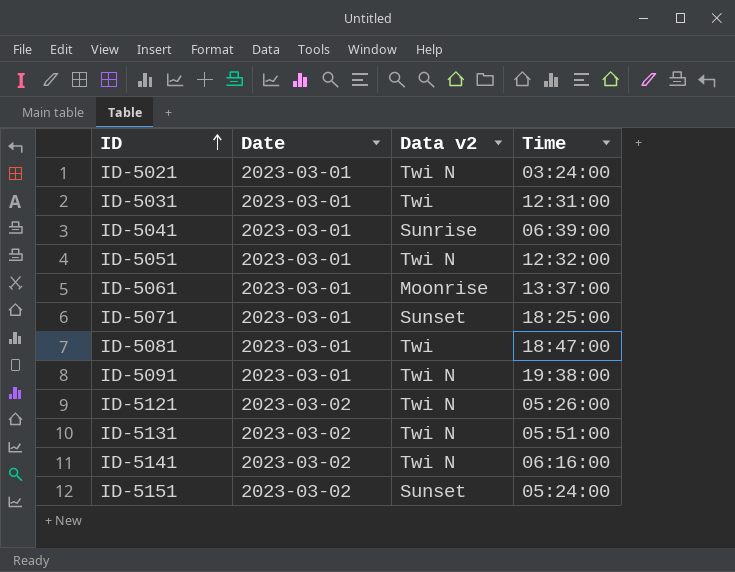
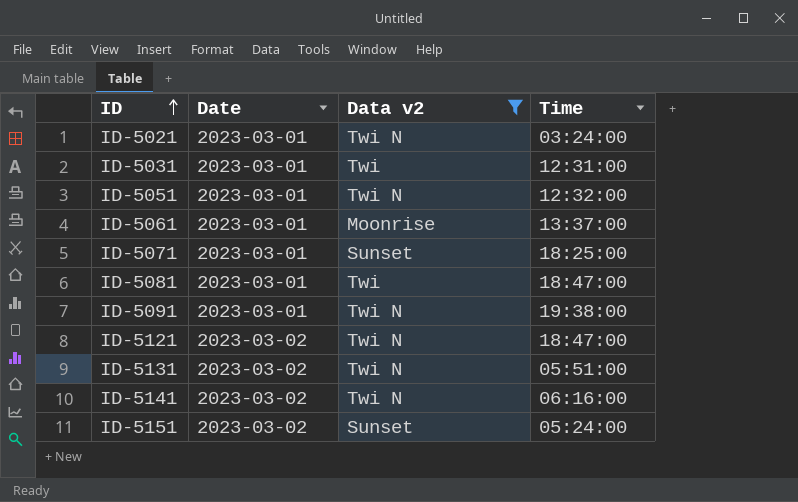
filter: none -> Data v2 != Sunrise
ID-5121 | Time: 05:26:00 -> 18:47:00

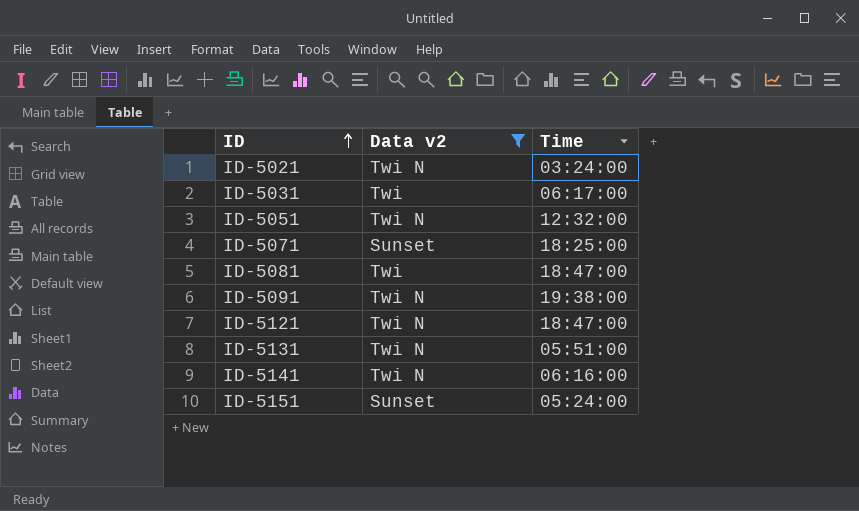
column Date | position: 2 -> none
row ID-5061: 2023-03-01 | Moonrise | 13:37:00 -> none
ID-5031 | Time: 12:31:00 -> 06:17:00

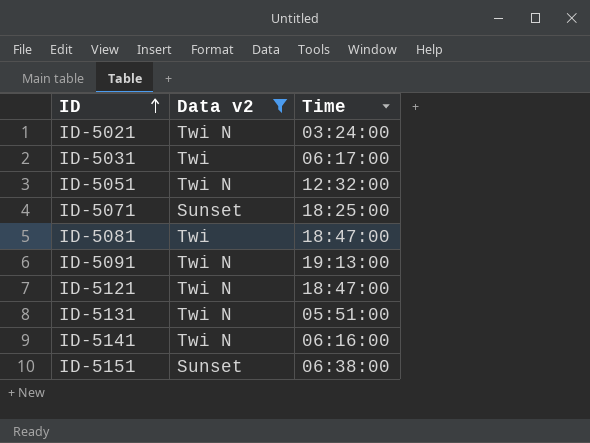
ID-5091 | Time: 19:38:00 -> 19:13:00
ID-5151 | Time: 05:24:00 -> 06:38:00

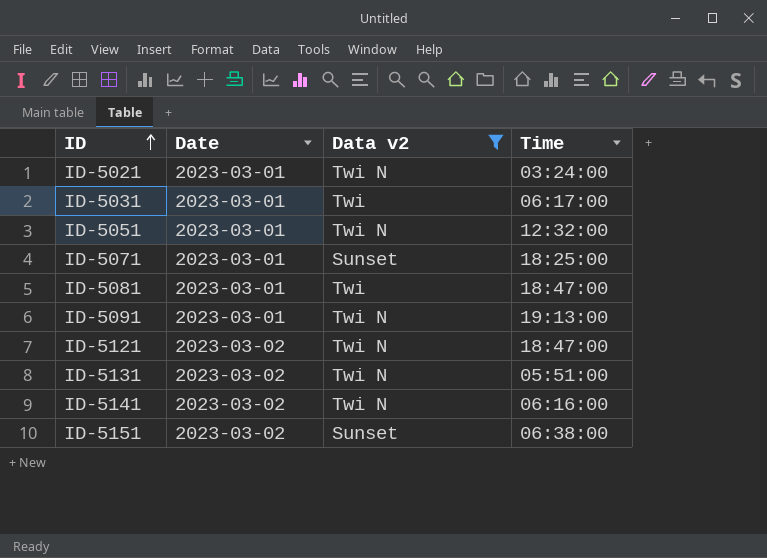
column Date | position: none -> 2

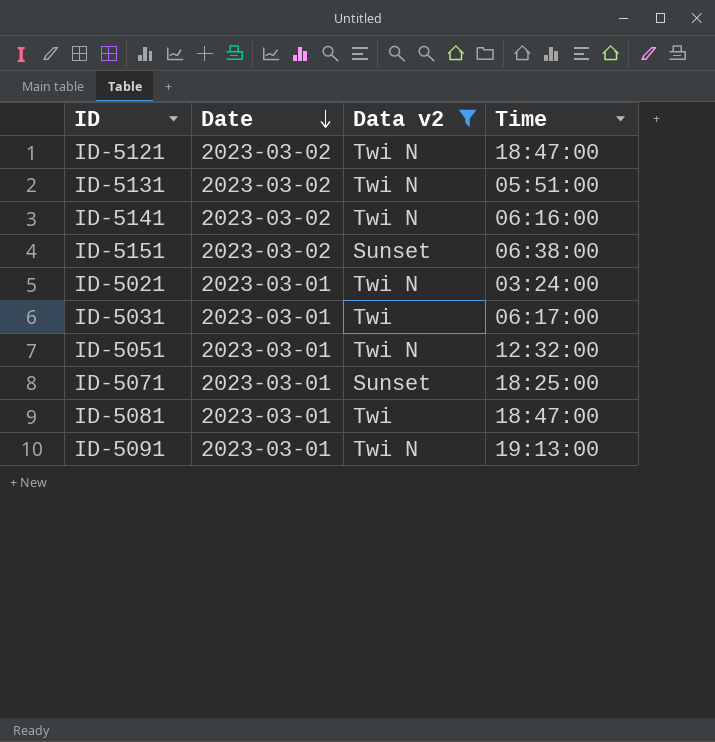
row order: ID ascending -> Date descending

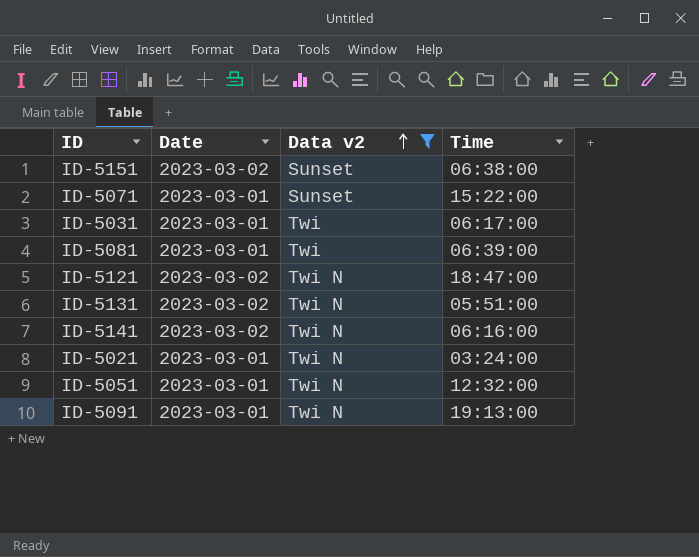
row order: Date descending -> Data v2 ascending
ID-5071 | Time: 18:25:00 -> 15:22:00
ID-5081 | Time: 18:47:00 -> 06:39:00

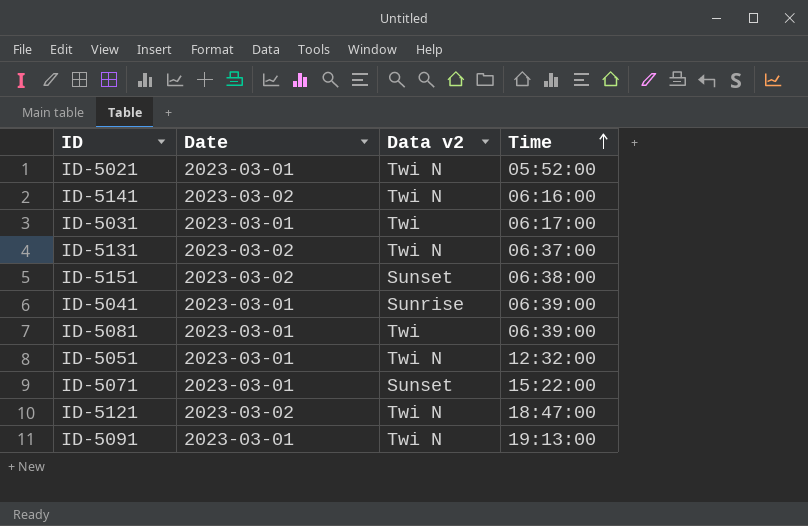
filter: Data v2 != Sunrise -> none
row order: Data v2 ascending -> Time ascending
ID-5021 | Time: 03:24:00 -> 05:52:00
ID-5131 | Time: 05:51:00 -> 06:37:00

